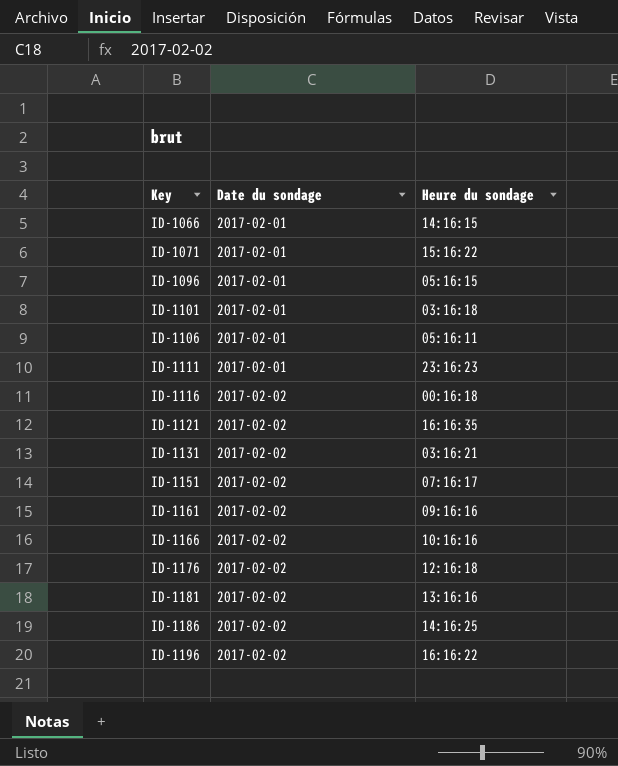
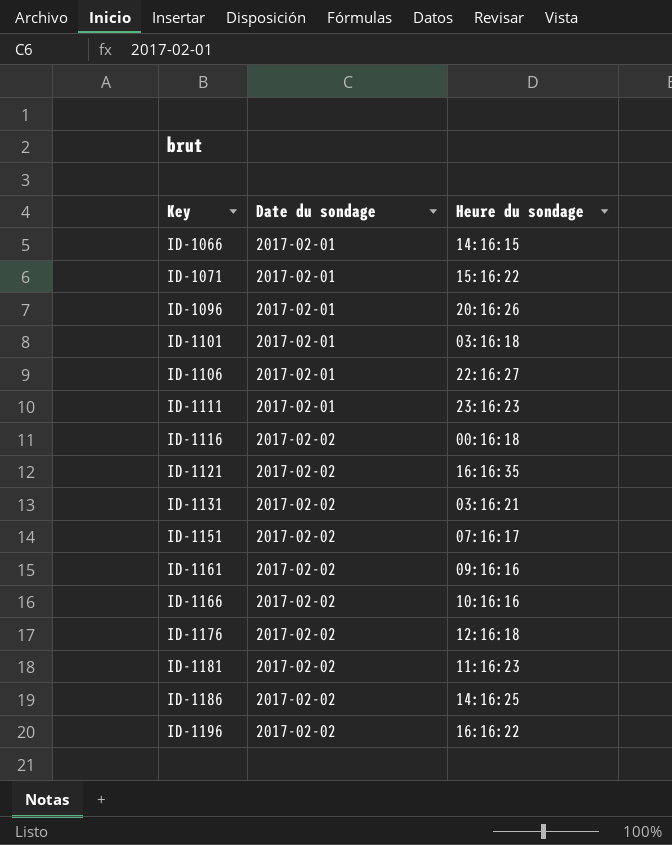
ID-1096 | Heure du sondage: 05:16:15 -> 20:16:26
ID-1106 | Heure du sondage: 05:16:11 -> 22:16:27
ID-1181 | Heure du sondage: 13:16:16 -> 11:16:23

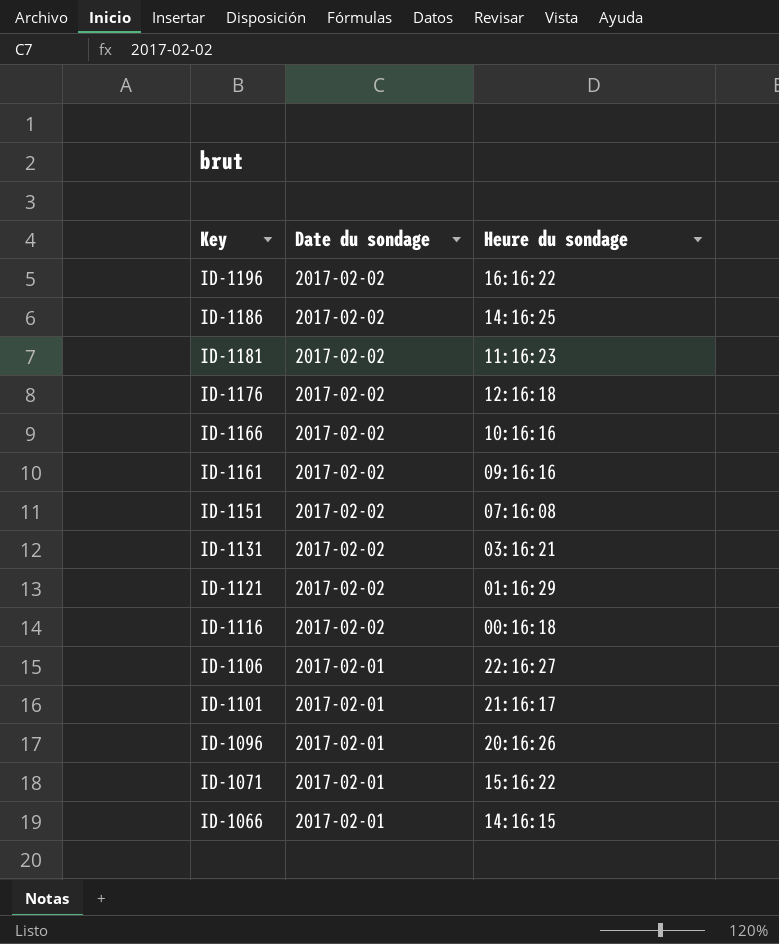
row order: Key ascending -> Key descending
row ID-1111: 2017-02-01 | 23:16:23 -> none
ID-1151 | Heure du sondage: 07:16:17 -> 07:16:08
ID-1121 | Heure du sondage: 16:16:35 -> 01:16:29
ID-1101 | Heure du sondage: 03:16:18 -> 21:16:17

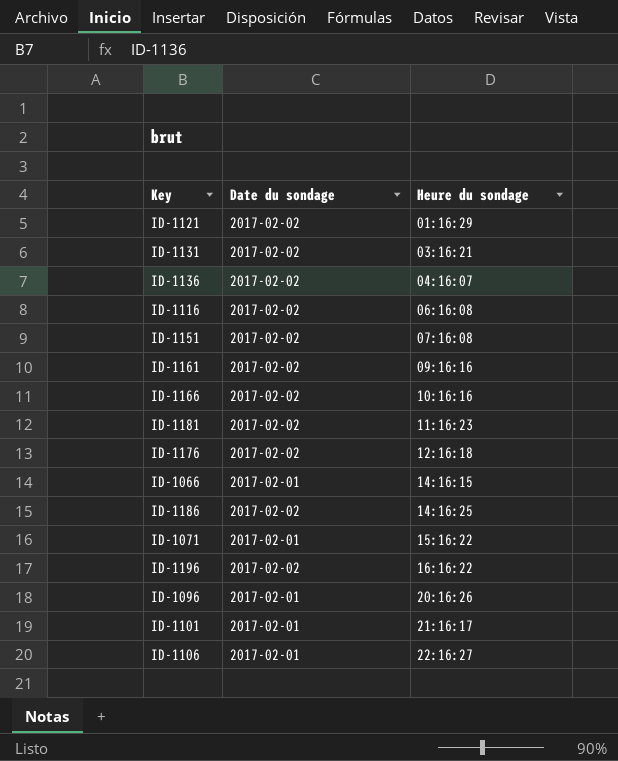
row order: Key descending -> Heure du sondage ascending
row ID-1136: none -> 2017-02-02 | 04:16:07
ID-1116 | Heure du sondage: 00:16:18 -> 06:16:08

